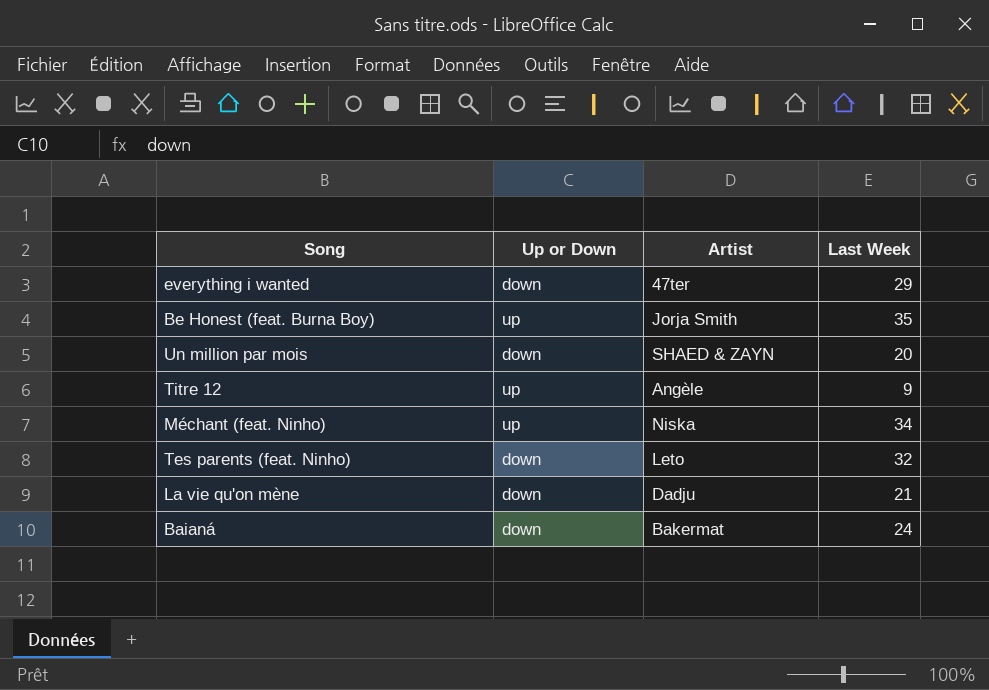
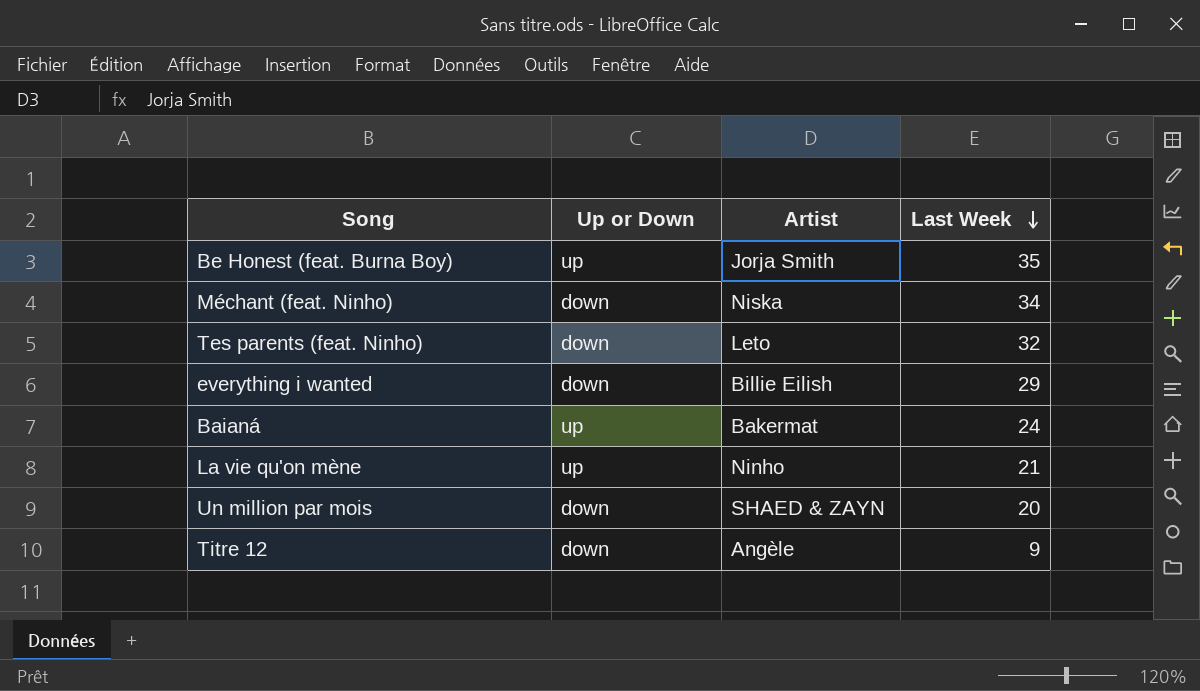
row order: none -> Last Week descending
Méchant (feat. Ninho) | Up or Down: up -> down
everything i wanted | Artist: 47ter -> Billie Eilish
Baianá | Up or Down: down -> up
La vie qu'on mène | Up or Down: down -> up
La vie qu'on mène | Artist: Dadju -> Ninho
Titre 12 | Up or Down: up -> down

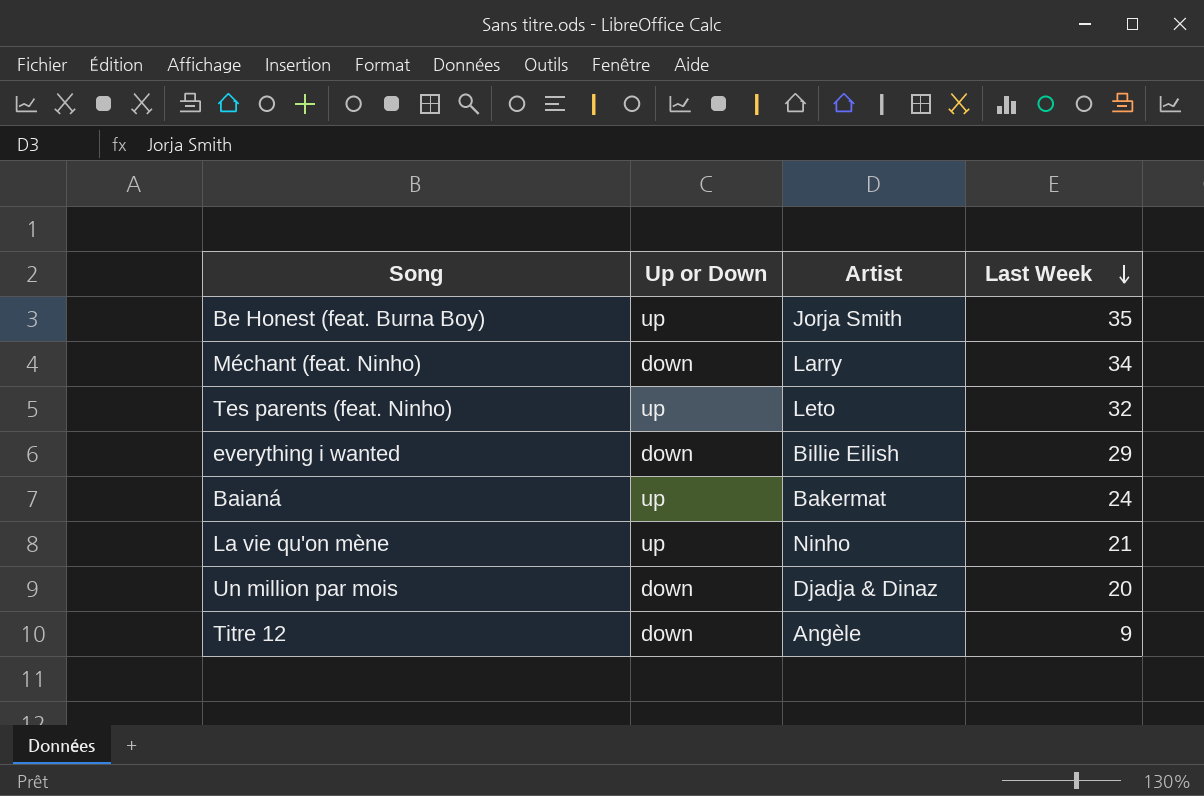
Méchant (feat. Ninho) | Artist: Niska -> Larry
Tes parents (feat. Ninho) | Up or Down: down -> up
Un million par mois | Artist: SHAED & ZAYN -> Djadja & Dinaz

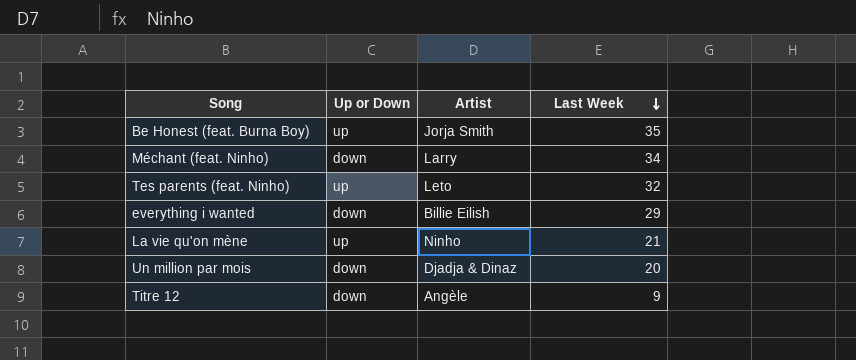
row Baianá: up | Bakermat | 24 -> none

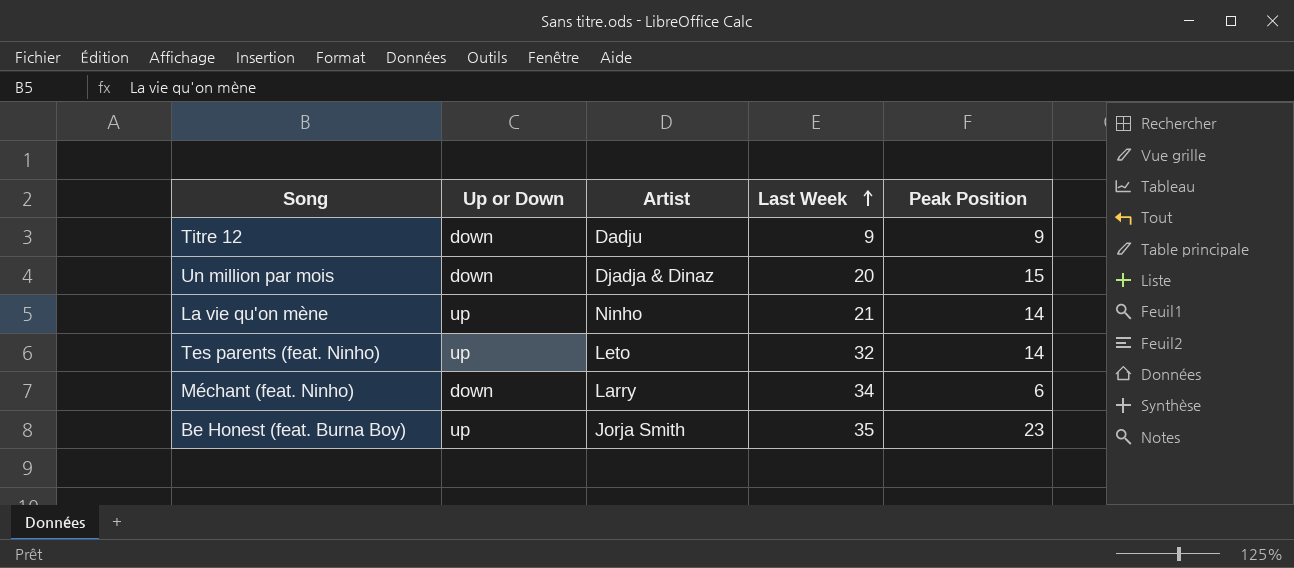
row order: Last Week descending -> Last Week ascending
column Peak Position | position: none -> 5
row everything i wanted: down | Billie Eilish | 29 -> none
Titre 12 | Artist: Angèle -> Dadju

